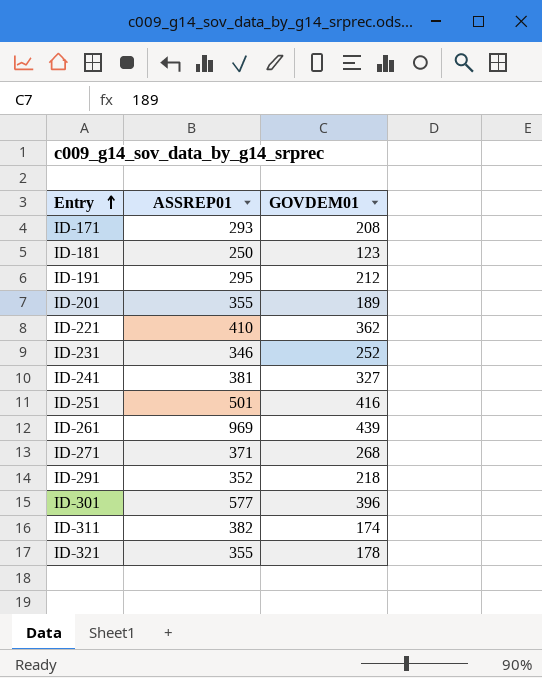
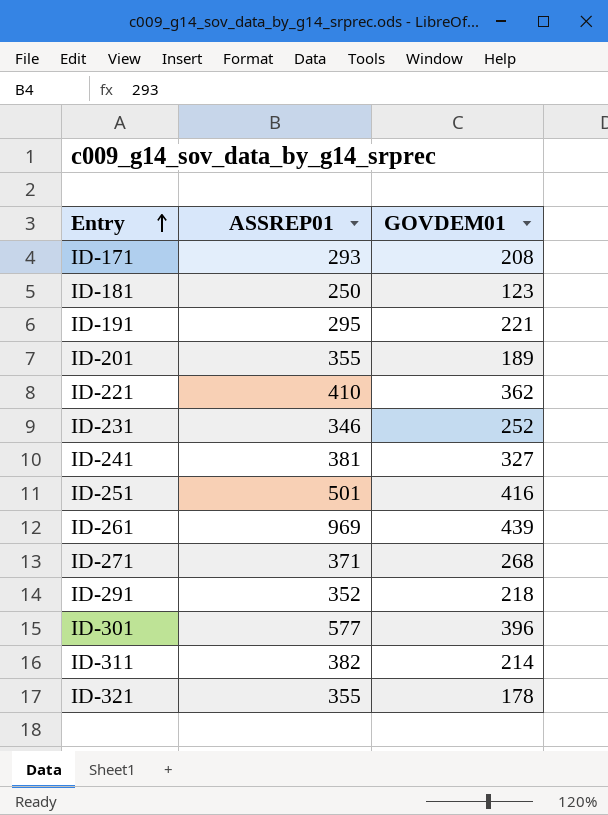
ID-191 | GOVDEM01: 212 -> 221
ID-311 | GOVDEM01: 174 -> 214

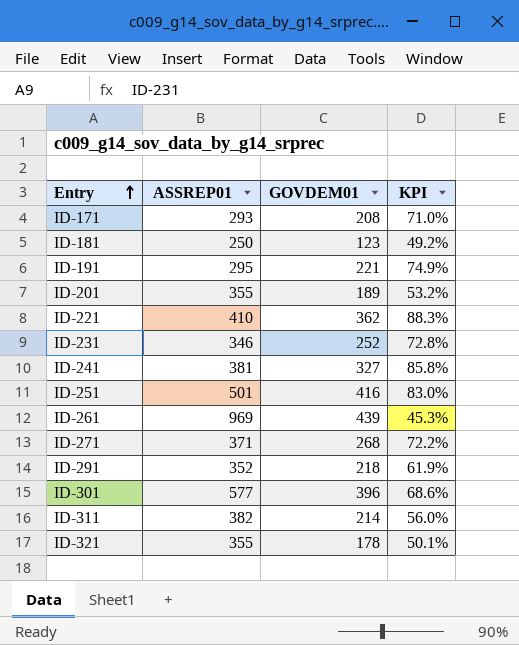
column KPI | formula: none -> [GOVDEM01] / [ASSREP01]

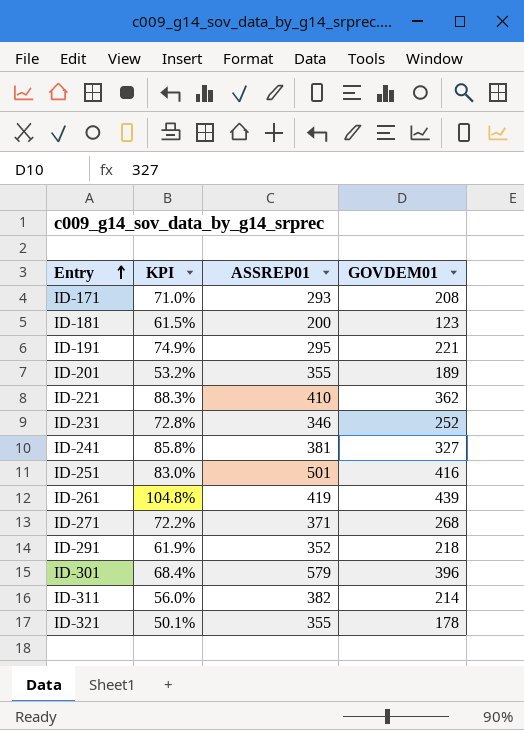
column KPI | position: 4 -> 2
ID-181 | KPI: 49.2% -> 61.5%
ID-181 | ASSREP01: 250 -> 200
ID-261 | KPI: 45.3% -> 104.8%
ID-261 | ASSREP01: 969 -> 419
ID-301 | KPI: 68.6% -> 68.4%
ID-301 | ASSREP01: 577 -> 579

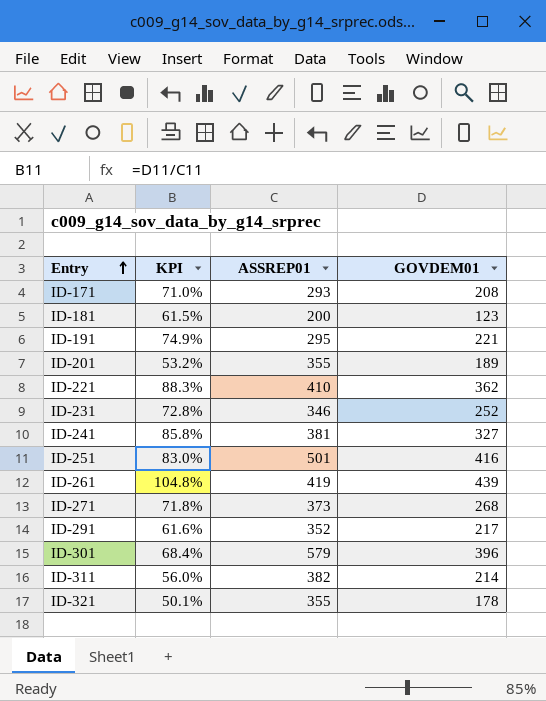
ID-271 | KPI: 72.2% -> 71.8%
ID-271 | ASSREP01: 371 -> 373
ID-291 | KPI: 61.9% -> 61.6%
ID-291 | GOVDEM01: 218 -> 217

